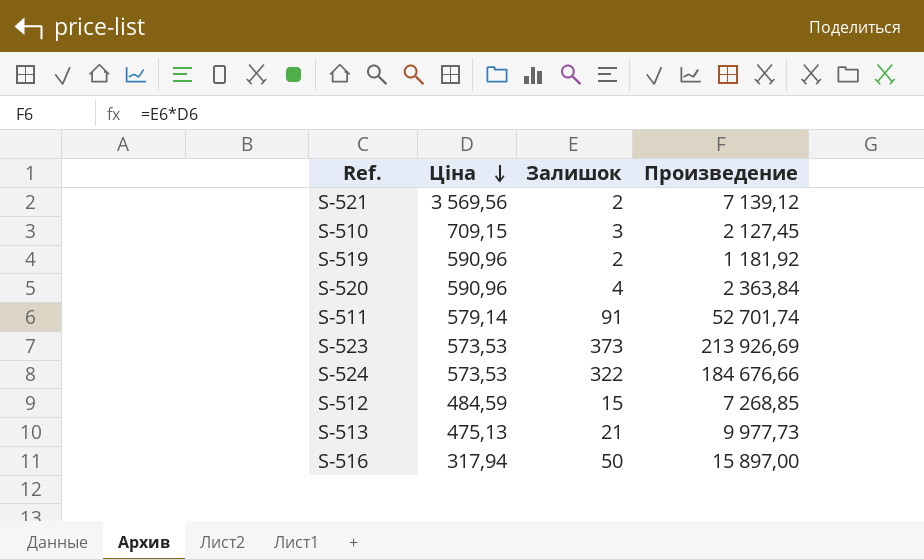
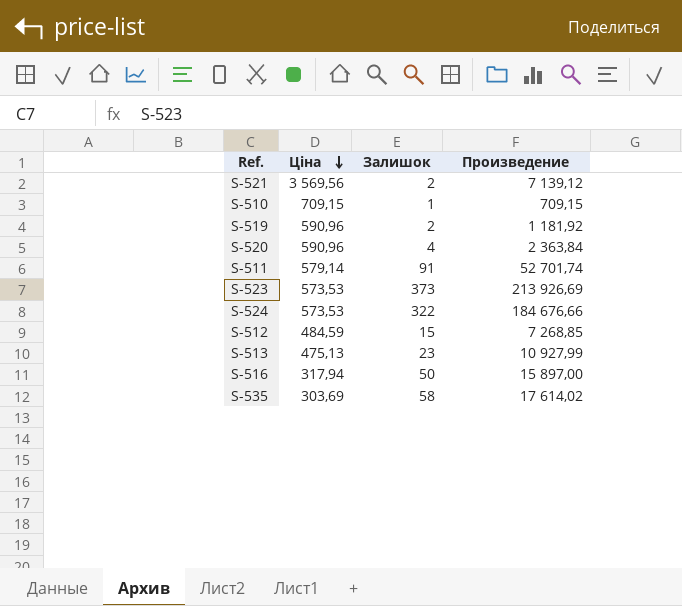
S-510 | Залишок: 3 -> 1
S-510 | Произведение: 2 127,45 -> 709,15
S-513 | Залишок: 21 -> 23
S-513 | Произведение: 9 977,73 -> 10 927,99
row S-535: none -> 303,69 | 58 | 17 614,02

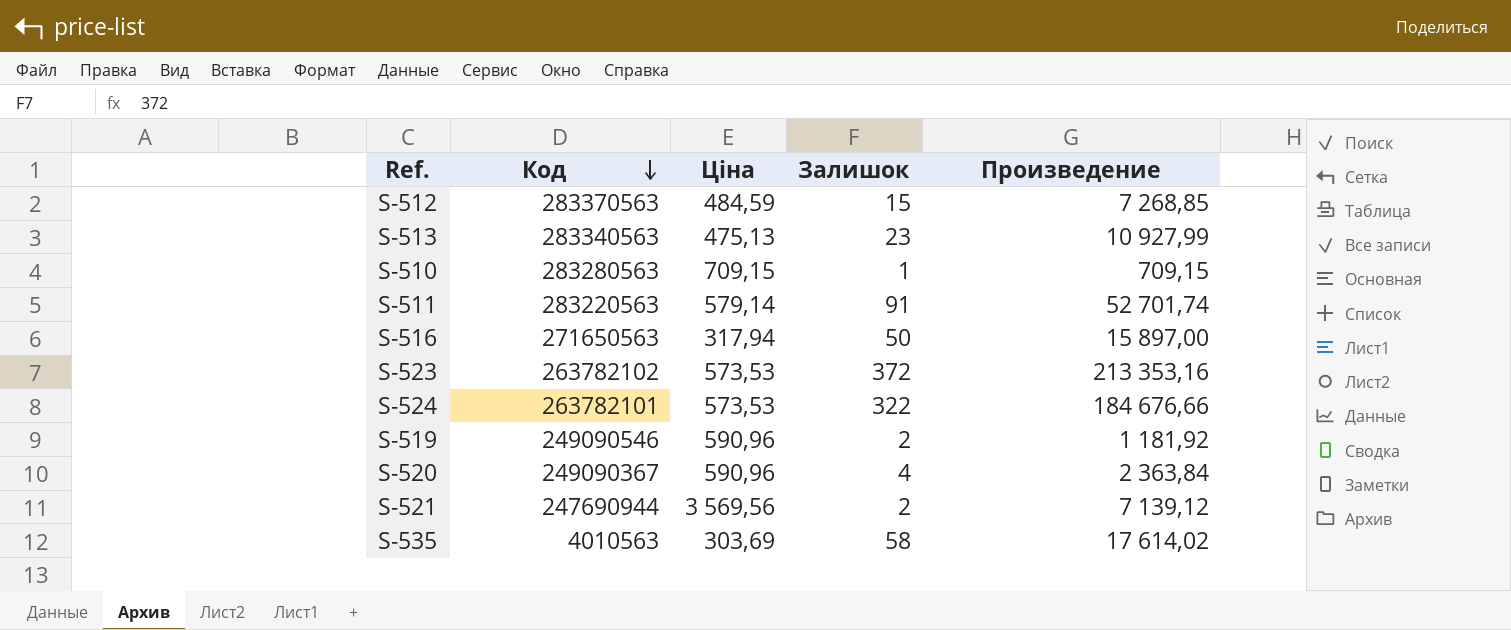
row order: Ціна descending -> Код descending
column Код | position: none -> 2
S-523 | Залишок: 373 -> 372
S-523 | Произведение: 213 926,69 -> 213 353,16

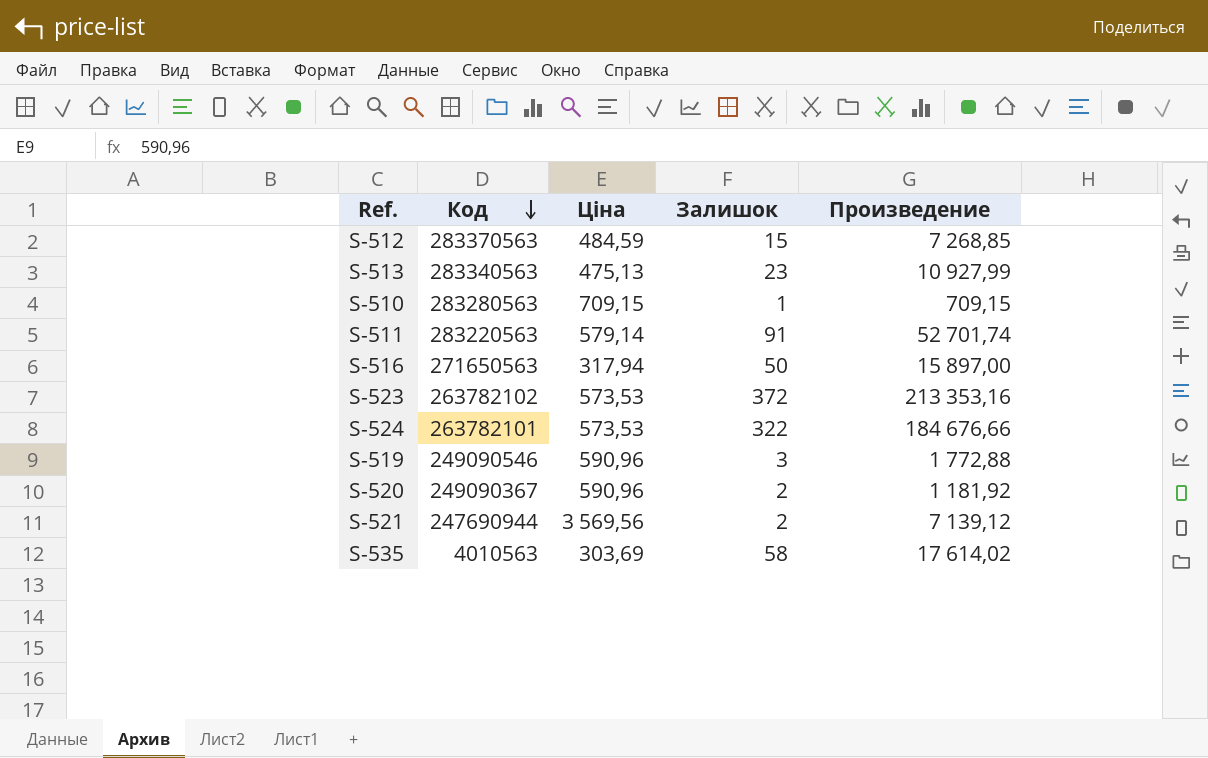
S-519 | Залишок: 2 -> 3
S-519 | Произведение: 1 181,92 -> 1 772,88
S-520 | Залишок: 4 -> 2
S-520 | Произведение: 2 363,84 -> 1 181,92

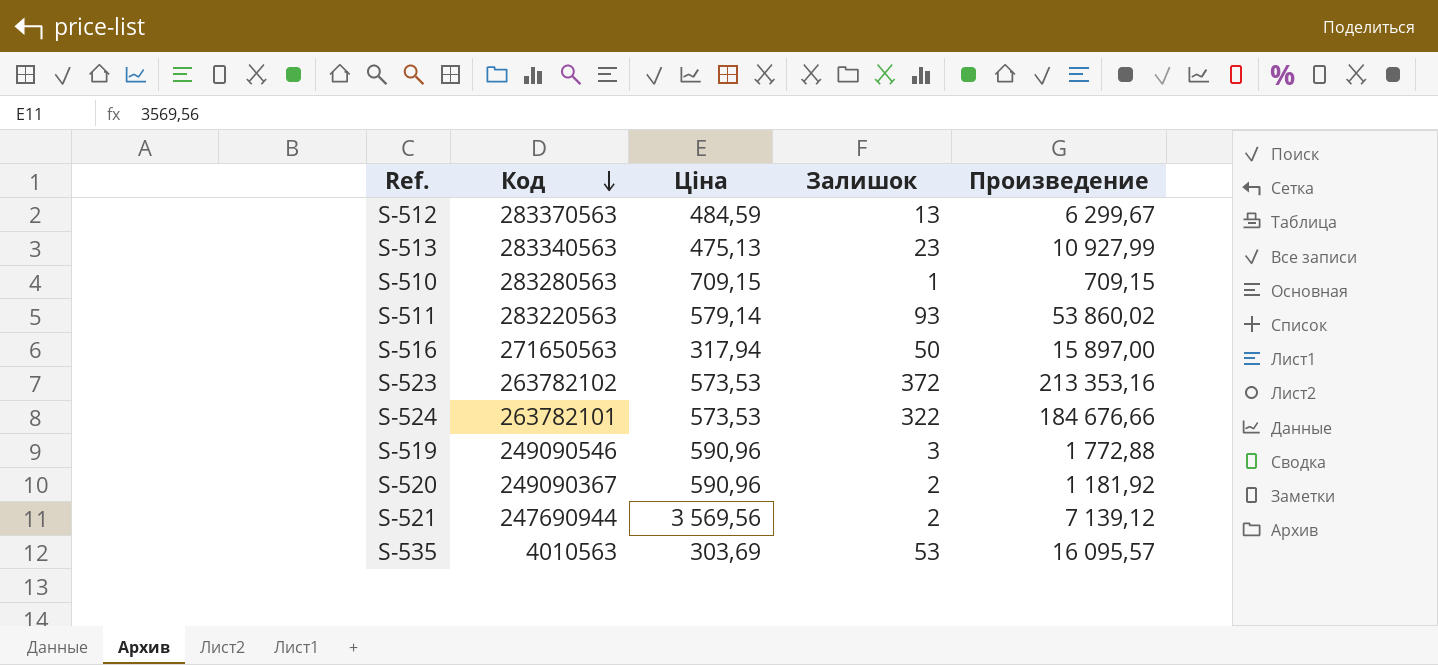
S-512 | Залишок: 15 -> 13
S-512 | Произведение: 7 268,85 -> 6 299,67
S-511 | Залишок: 91 -> 93
S-511 | Произведение: 52 701,74 -> 53 860,02
S-535 | Залишок: 58 -> 53
S-535 | Произведение: 17 614,02 -> 16 095,57

